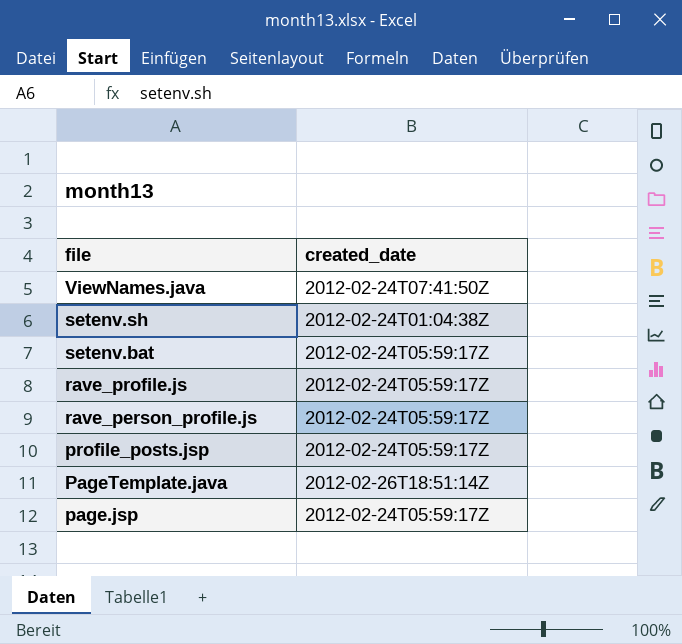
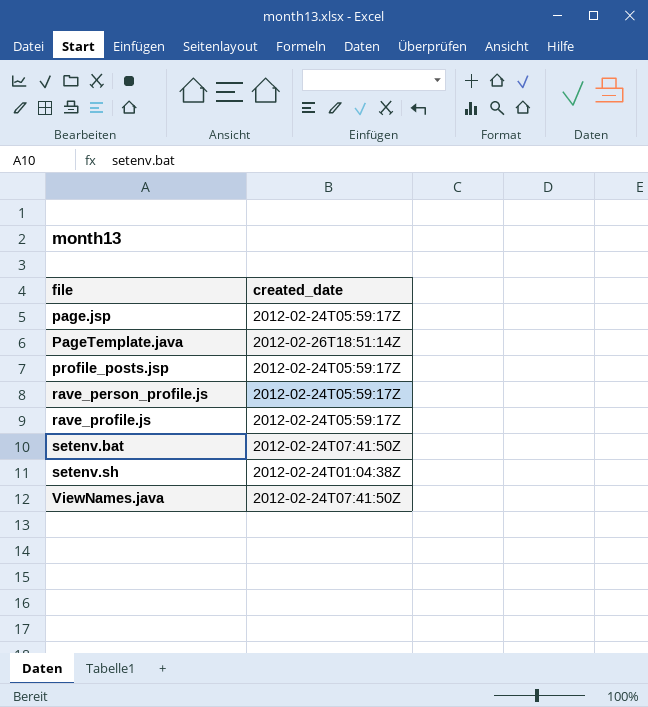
row order: file descending -> file ascending
setenv.bat | created_date: 2012-02-24T05:59:17Z -> 2012-02-24T07:41:50Z

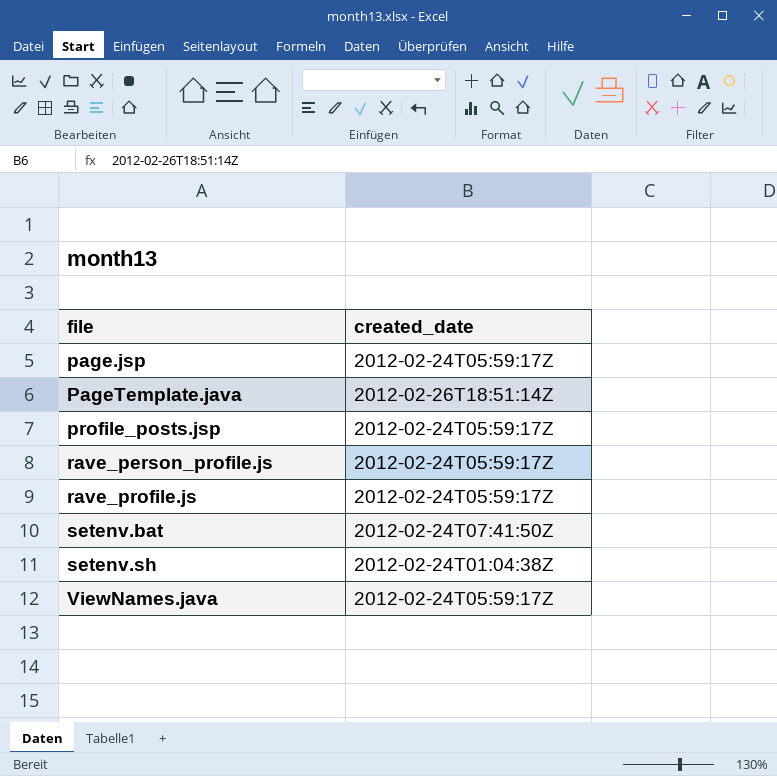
ViewNames.java | created_date: 2012-02-24T07:41:50Z -> 2012-02-24T05:59:17Z

